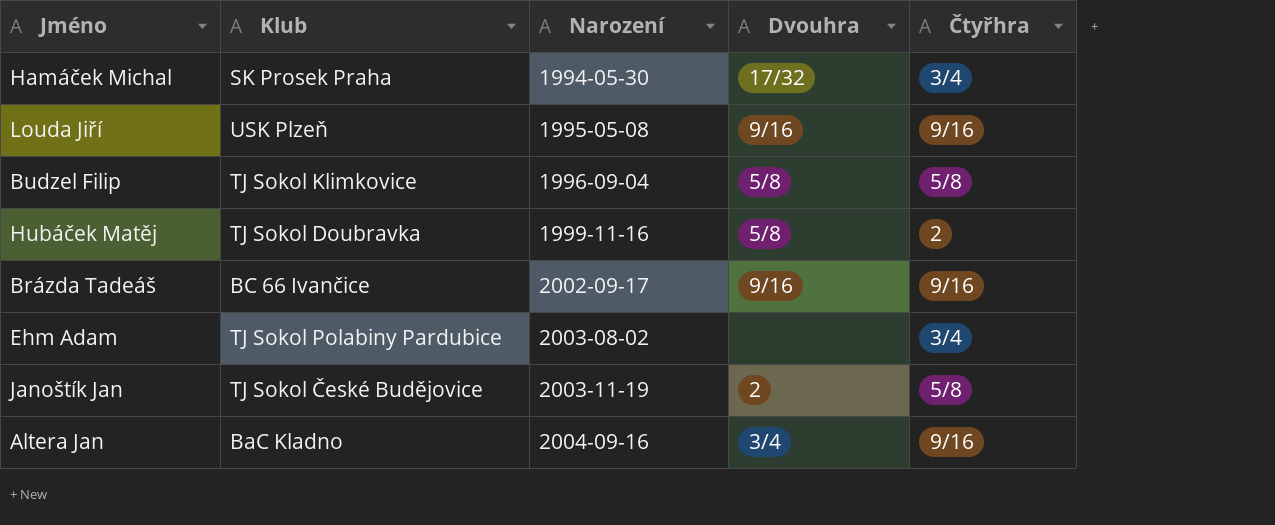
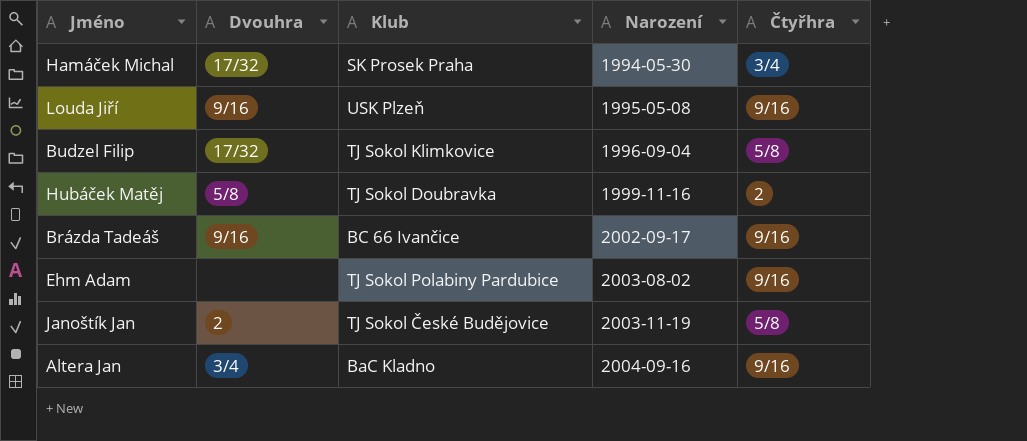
column Dvouhra | position: 4 -> 2
Budzel Filip | Dvouhra: 5/8 -> 17/32
Ehm Adam | Čtyřhra: 3/4 -> 9/16

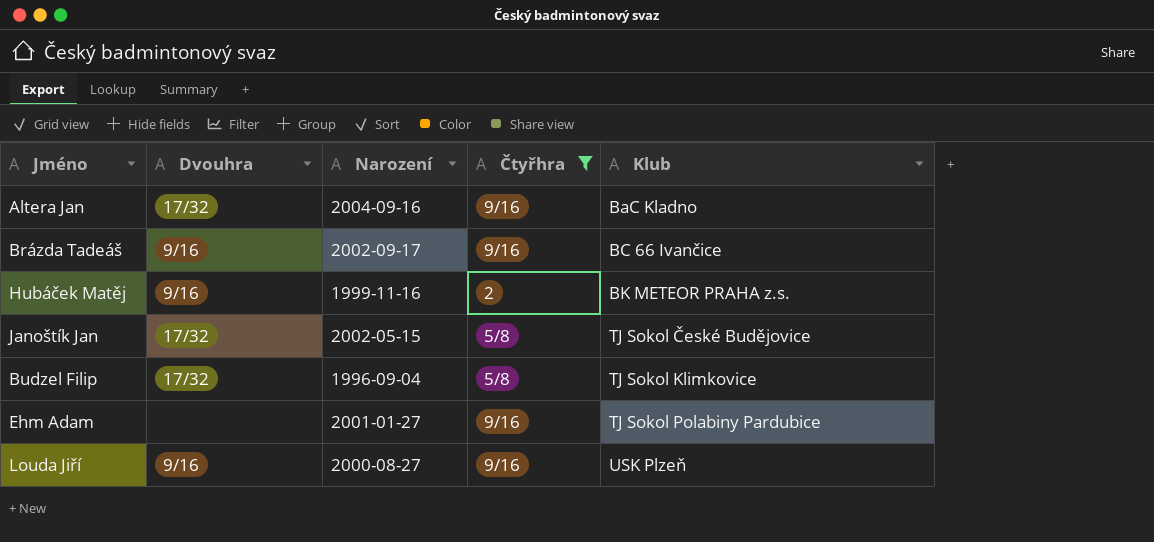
filter: none -> Čtyřhra != 3/4
row order: Narození ascending -> Klub ascending
column Klub | position: 3 -> 5
Altera Jan | Dvouhra: 3/4 -> 17/32
Hubáček Matěj | Dvouhra: 5/8 -> 9/16
Hubáček Matěj | Klub: TJ Sokol Doubravka -> BK METEOR PRAHA z.s.
Janoštík Jan | Dvouhra: 2 -> 17/32
Janoštík Jan | Narození: 2003-11-19 -> 2002-05-15
Ehm Adam | Narození: 2003-08-02 -> 2001-01-27
Louda Jiří | Narození: 1995-05-08 -> 2000-08-27

